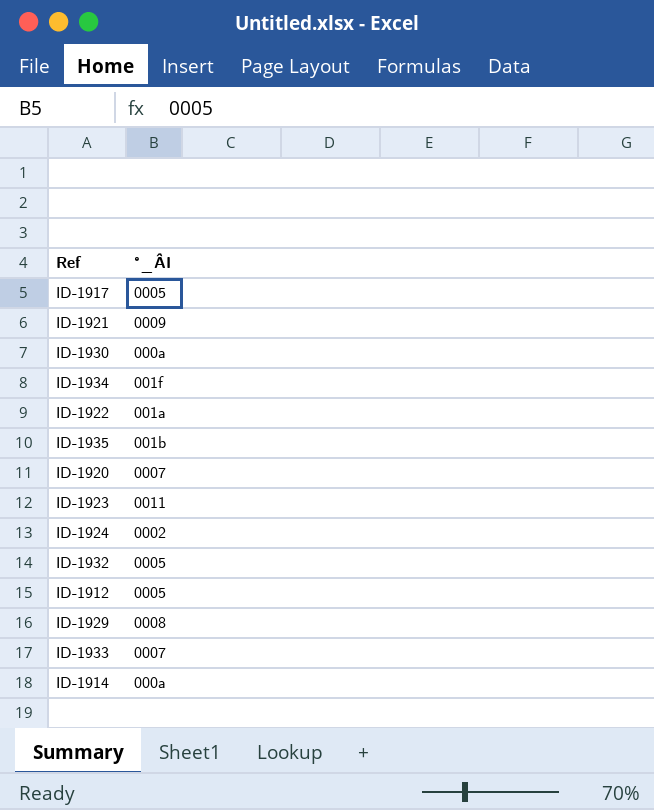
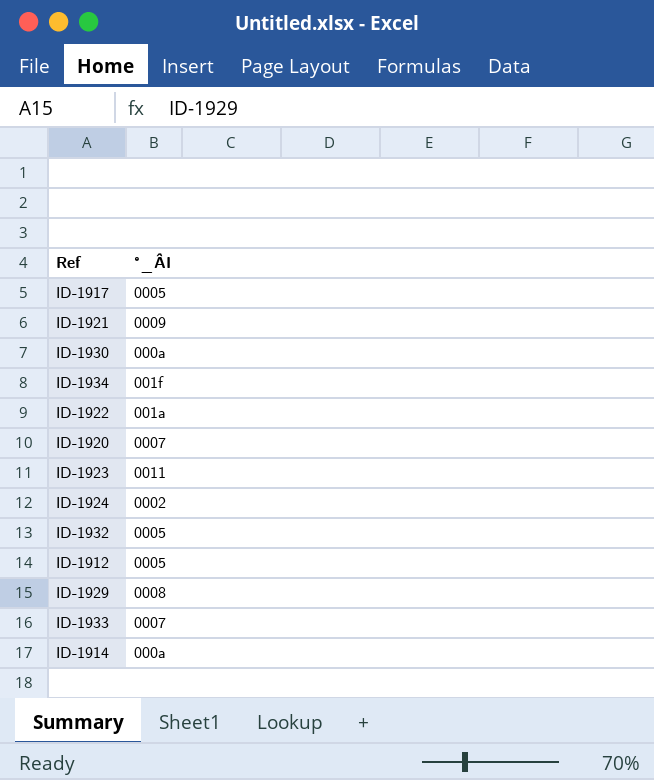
row ID-1935: 001b -> none

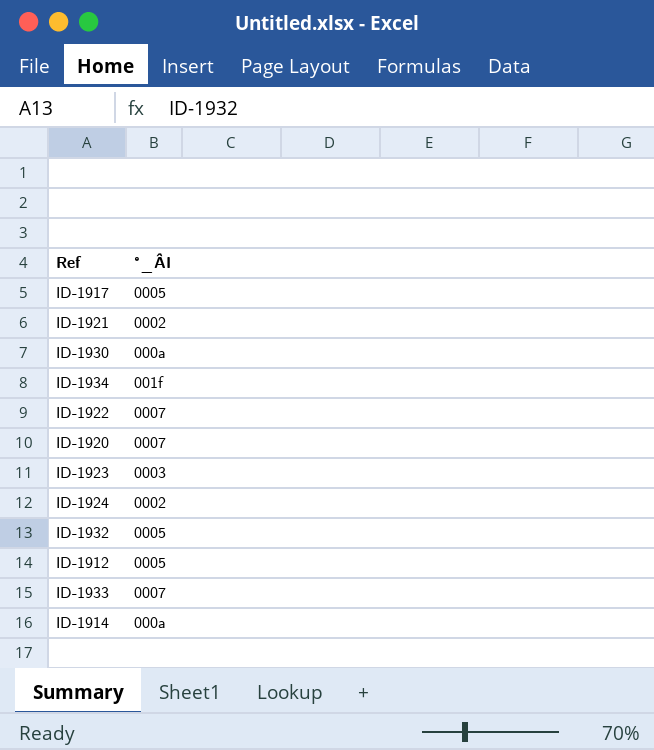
row ID-1929: 0008 -> none
ID-1921 | °_ÂI: 0009 -> 0002
ID-1922 | °_ÂI: 001a -> 0007
ID-1923 | °_ÂI: 0011 -> 0003

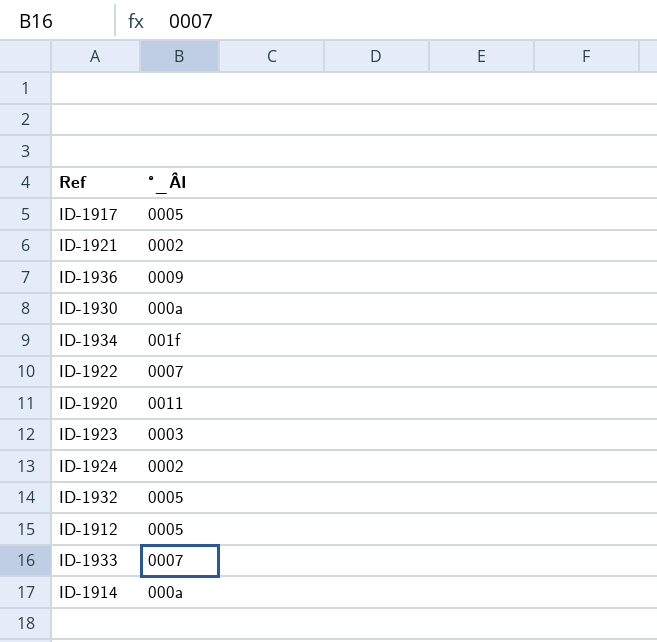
row ID-1936: none -> 0009
ID-1920 | °_ÂI: 0007 -> 0011

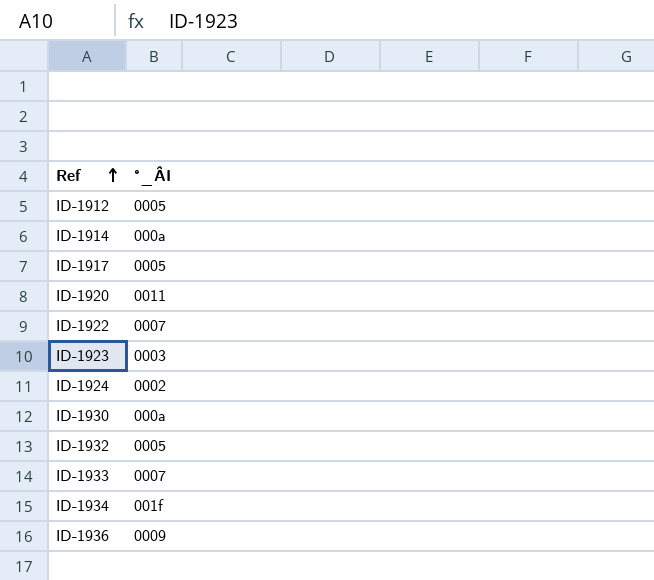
row order: none -> Ref ascending
row ID-1921: 0002 -> none

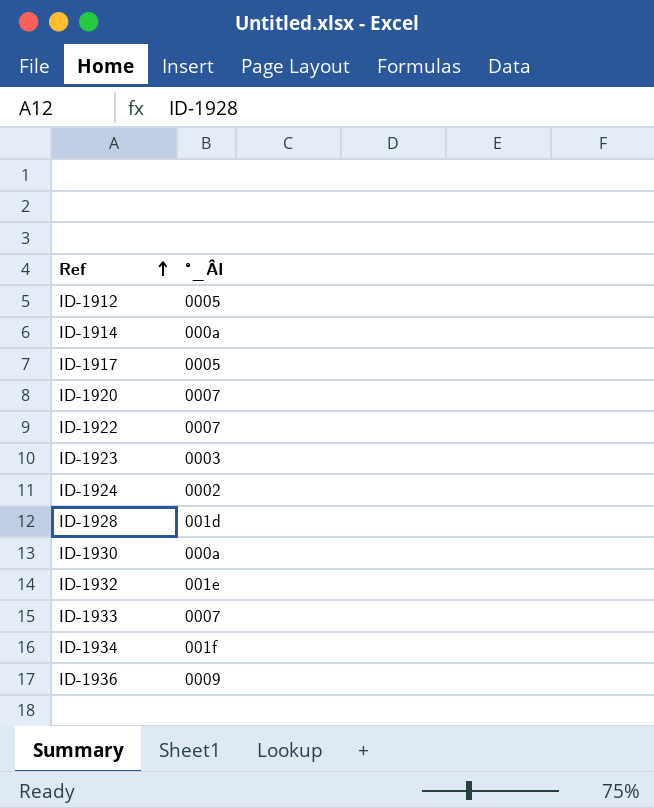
ID-1920 | °_ÂI: 0011 -> 0007
row ID-1928: none -> 001d
ID-1932 | °_ÂI: 0005 -> 001e

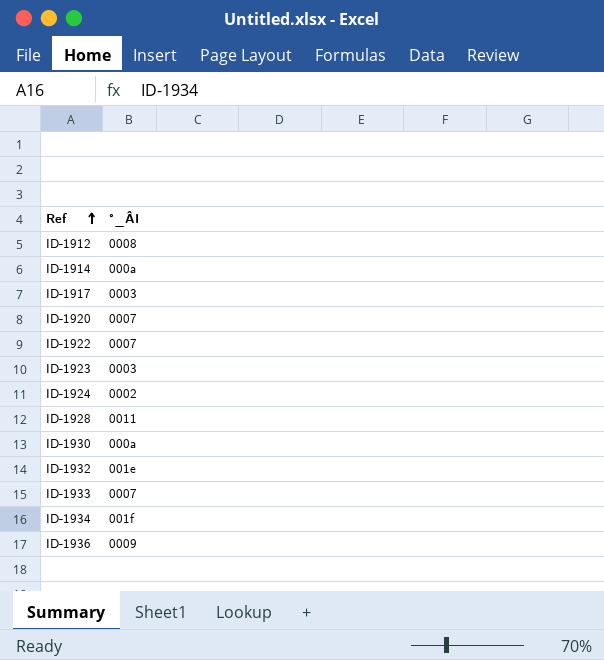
ID-1912 | °_ÂI: 0005 -> 0008
ID-1917 | °_ÂI: 0005 -> 0003
ID-1928 | °_ÂI: 001d -> 0011

